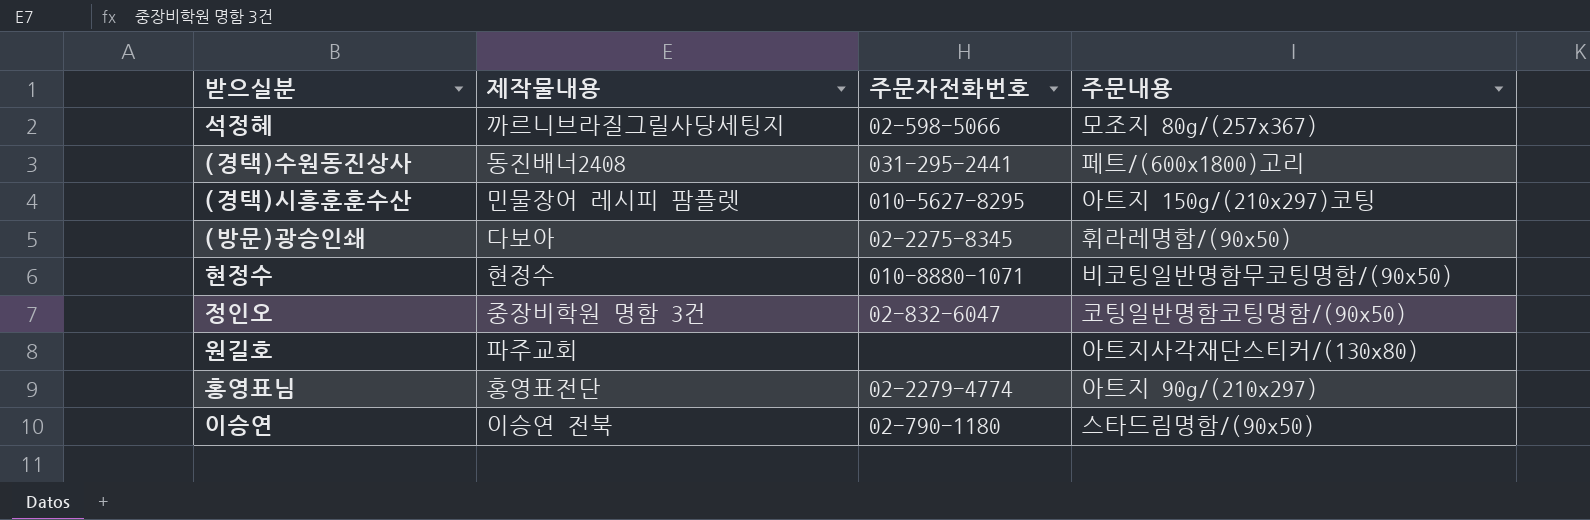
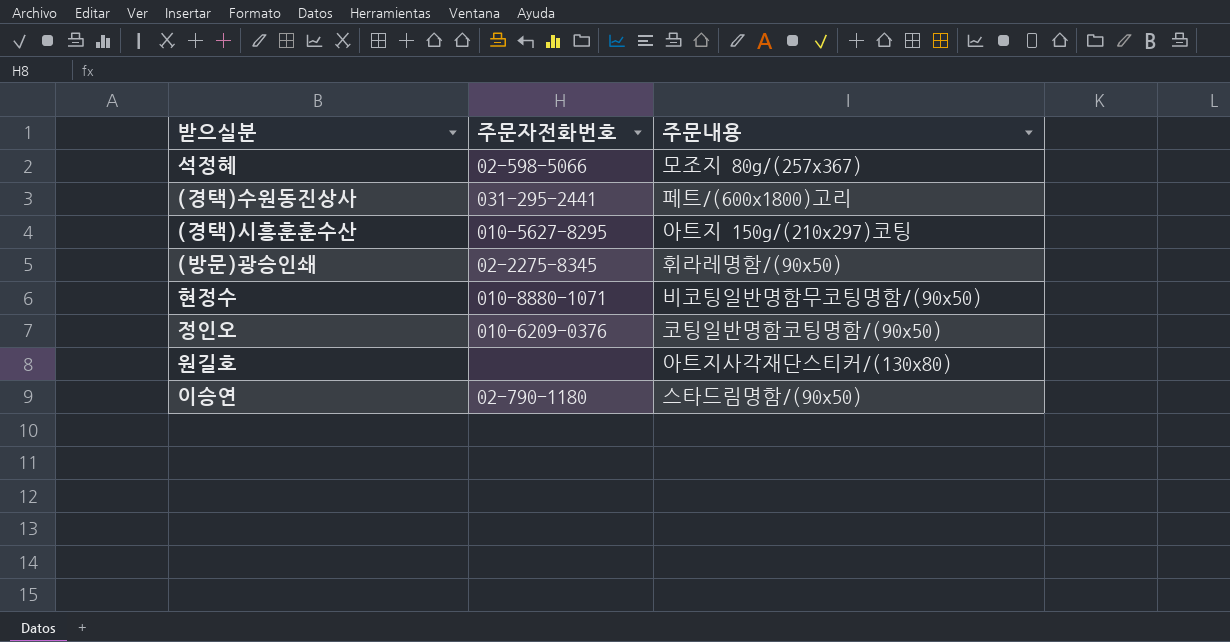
column 제작물내용 | position: 2 -> none
row 홍영표님: 홍영표전단 | 02-2279-4774 | 아트지 90g/(210x297) -> none
정인오 | 주문자전화번호: 02-832-6047 -> 010-6209-0376

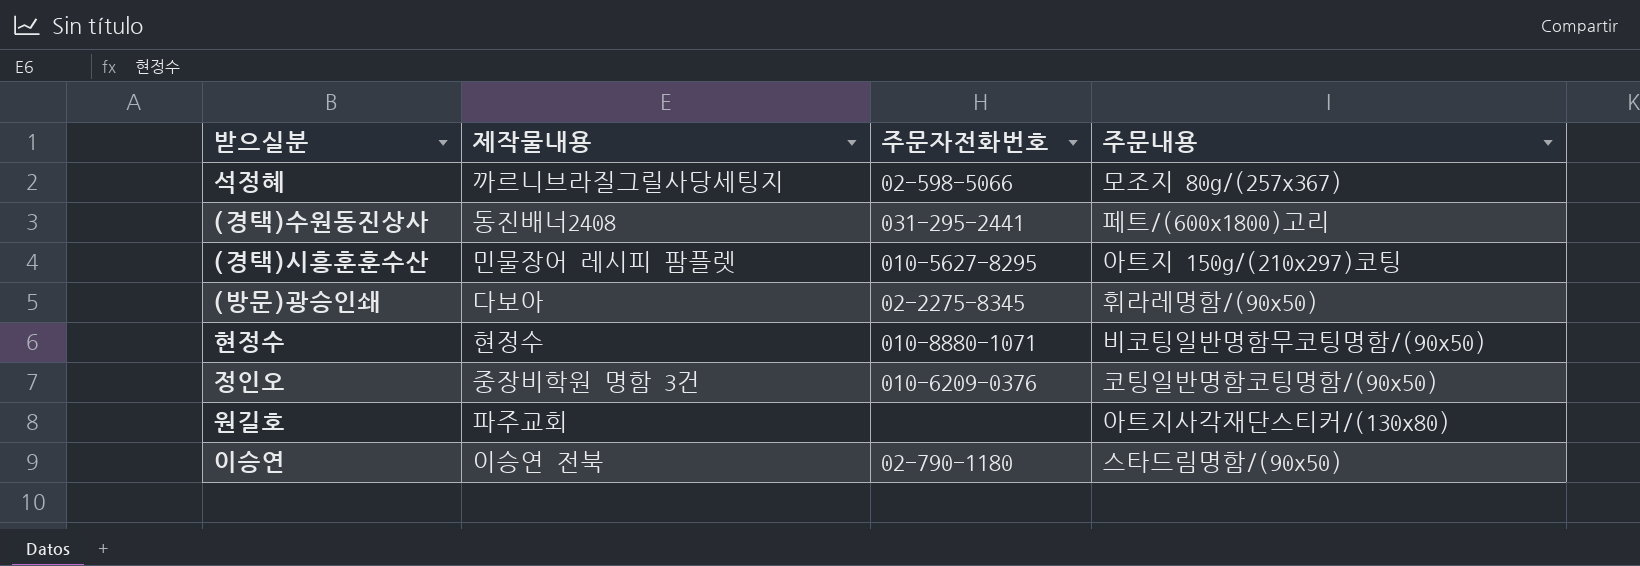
column 제작물내용 | position: none -> 2

